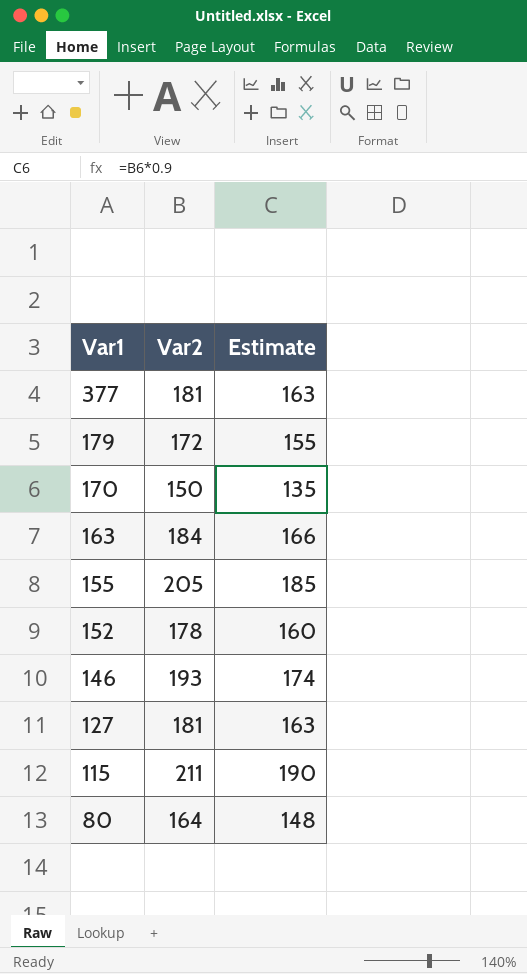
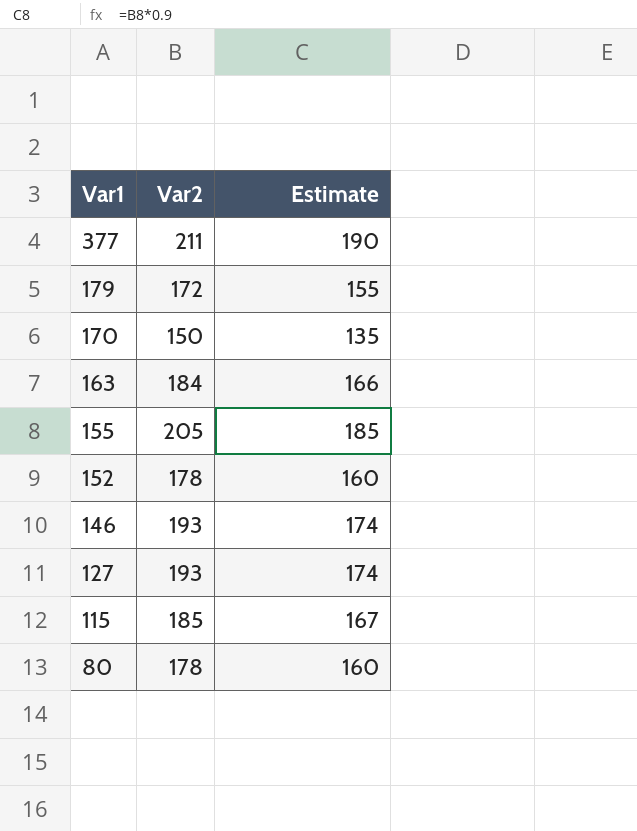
377 | Var2: 181 -> 211
377 | Estimate: 163 -> 190
127 | Var2: 181 -> 193
127 | Estimate: 163 -> 174
115 | Var2: 211 -> 185
115 | Estimate: 190 -> 167
80 | Var2: 164 -> 178
80 | Estimate: 148 -> 160

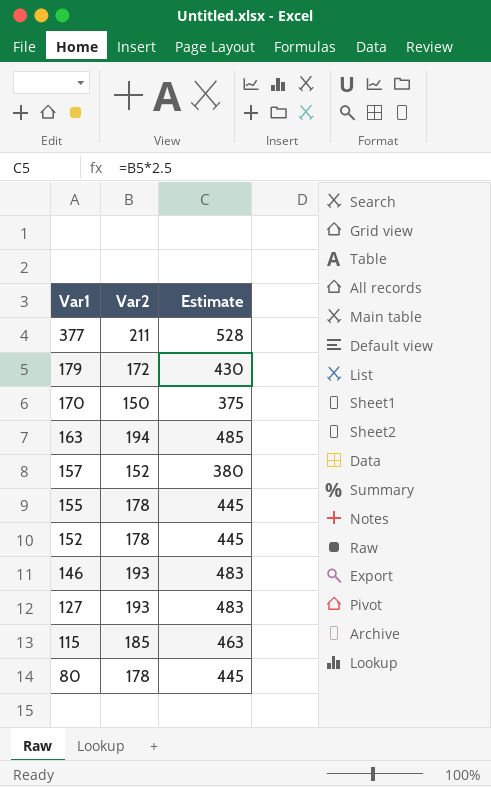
column Estimate | formula: [Var2] * 0.9 -> [Var2] * 2.5
163 | Var2: 184 -> 194
row 157: none -> 152 | 380
155 | Var2: 205 -> 178

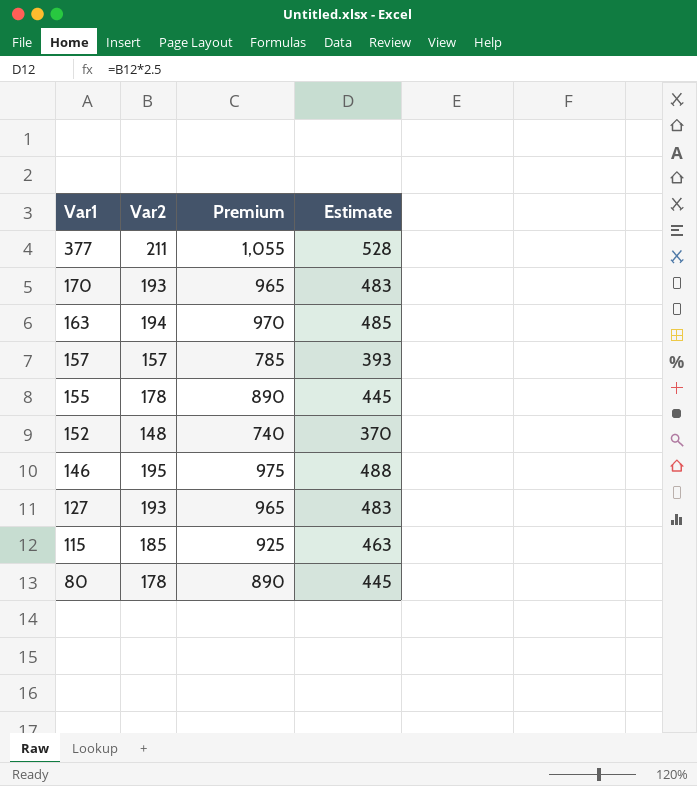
column Premium | formula: none -> [Var2] * 5
row 179: 172 | 430 -> none
170 | Var2: 150 -> 193
170 | Estimate: 375 -> 483
157 | Var2: 152 -> 157
157 | Estimate: 380 -> 393
152 | Var2: 178 -> 148
152 | Estimate: 445 -> 370
146 | Var2: 193 -> 195
146 | Estimate: 483 -> 488

